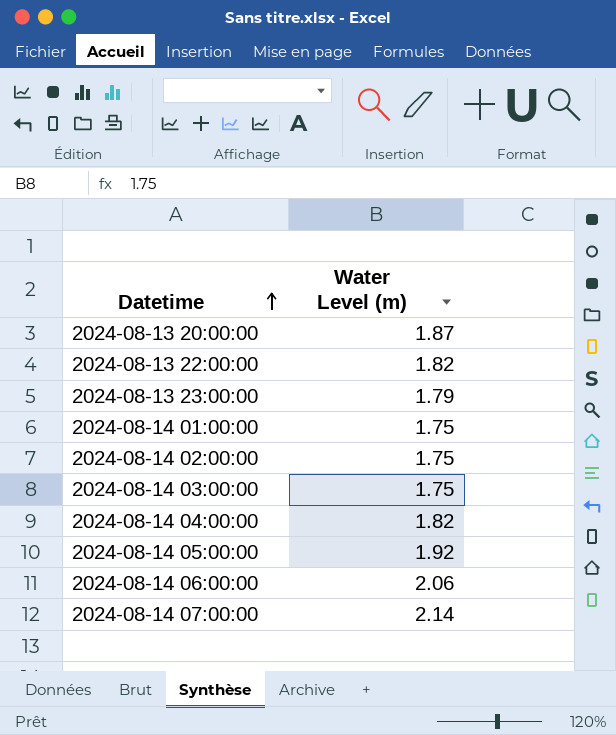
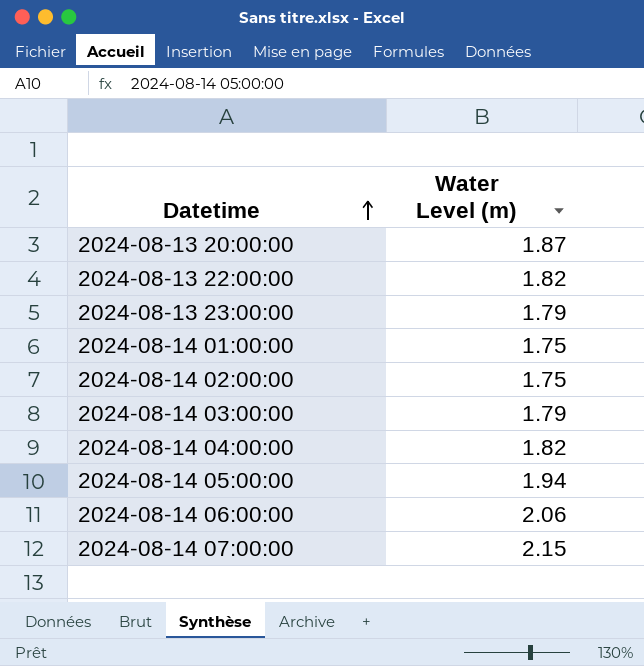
2024-08-14 03:00:00 | Water Level (m): 1.75 -> 1.79
2024-08-14 05:00:00 | Water Level (m): 1.92 -> 1.94
2024-08-14 07:00:00 | Water Level (m): 2.14 -> 2.15

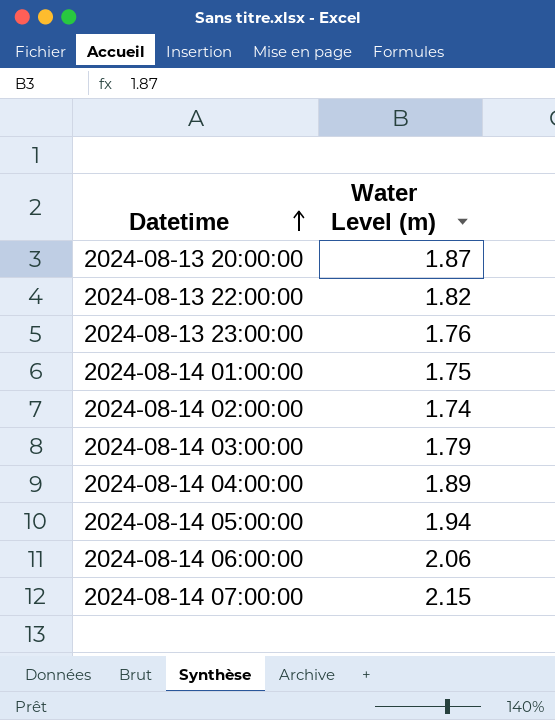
2024-08-13 23:00:00 | Water Level (m): 1.79 -> 1.76
2024-08-14 02:00:00 | Water Level (m): 1.75 -> 1.74
2024-08-14 04:00:00 | Water Level (m): 1.82 -> 1.89

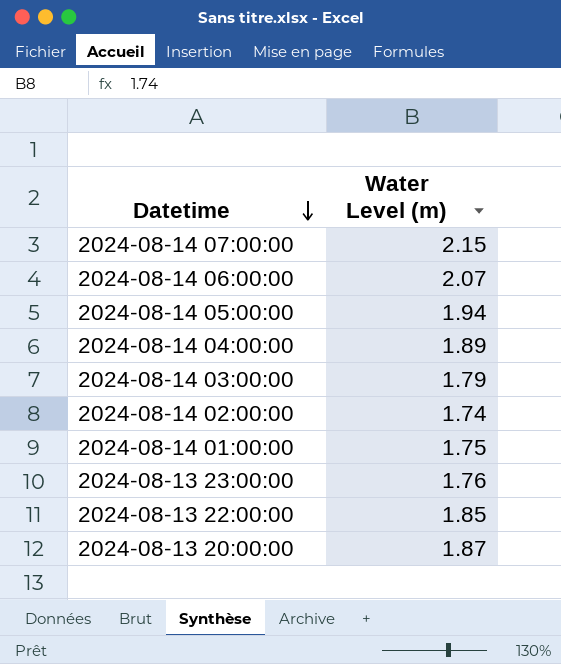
row order: Datetime ascending -> Datetime descending
2024-08-14 06:00:00 | Water Level (m): 2.06 -> 2.07
2024-08-13 22:00:00 | Water Level (m): 1.82 -> 1.85

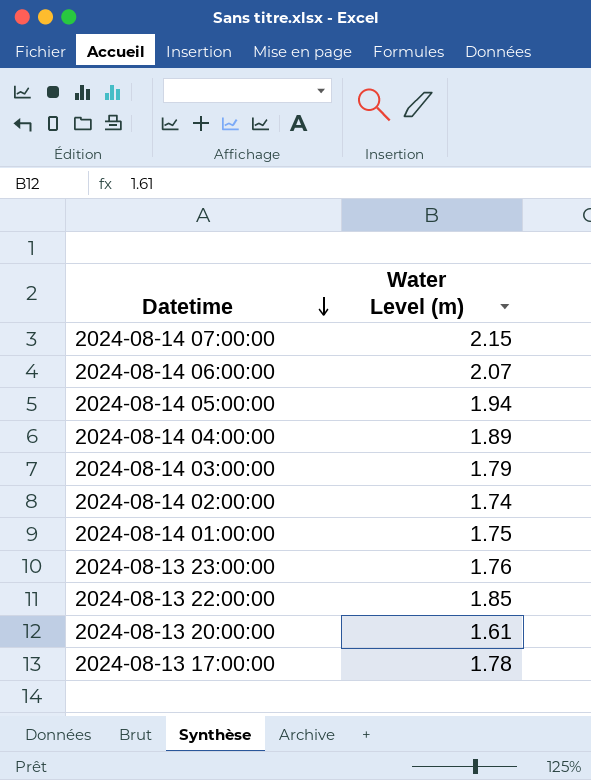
2024-08-13 20:00:00 | Water Level (m): 1.87 -> 1.61
row 2024-08-13 17:00:00: none -> 1.78

